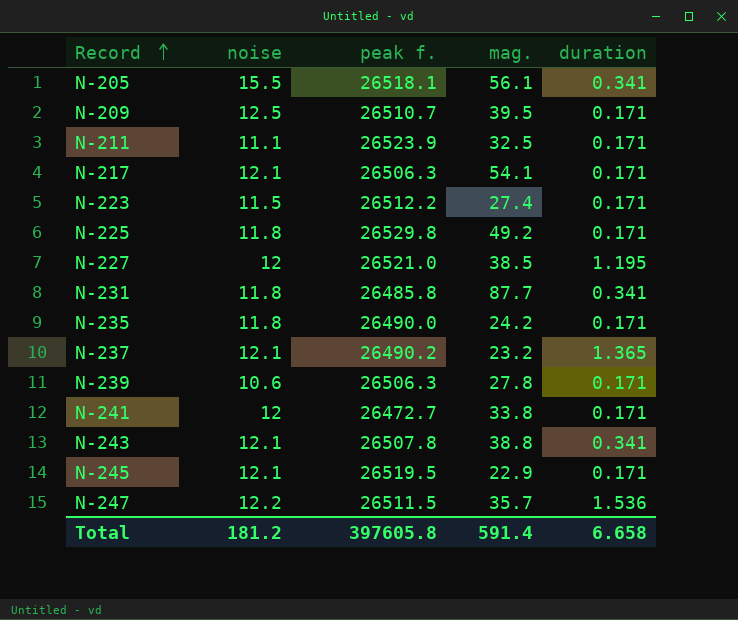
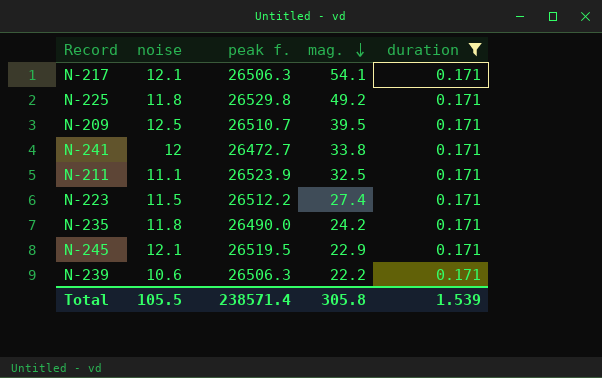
filter: none -> duration = 0.171
row order: Record ascending -> mag. descending
N-239 | mag.: 27.8 -> 22.2
Total | noise: 181.2 -> 105.5
Total | peak f.: 397605.8 -> 238571.4
Total | mag.: 591.4 -> 305.8
Total | duration: 6.658 -> 1.539

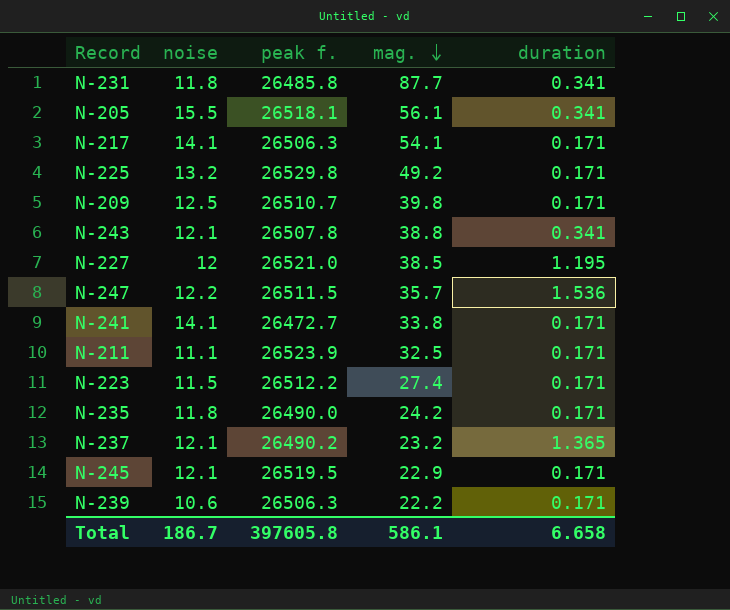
filter: duration = 0.171 -> none
N-217 | noise: 12.1 -> 14.1
N-225 | noise: 11.8 -> 13.2
N-209 | mag.: 39.5 -> 39.8
N-241 | noise: 12 -> 14.1
Total | noise: 105.5 -> 186.7
Total | peak f.: 238571.4 -> 397605.8
Total | mag.: 305.8 -> 586.1
Total | duration: 1.539 -> 6.658

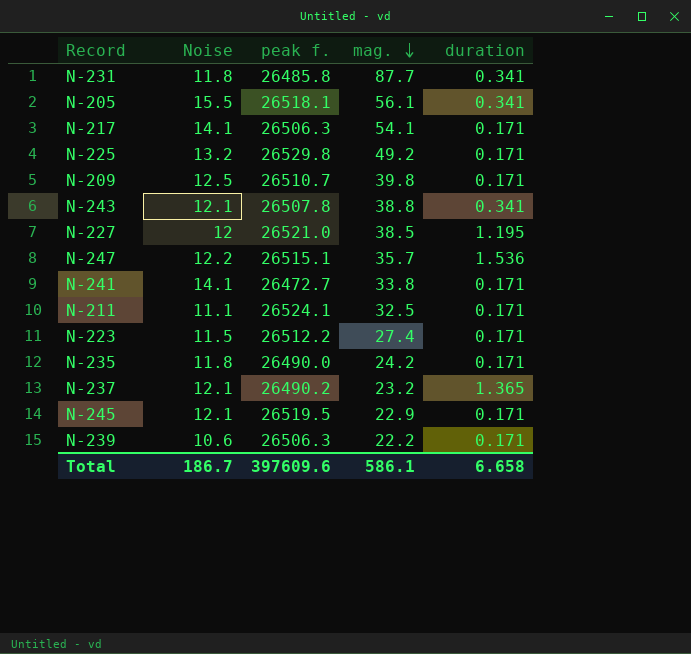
column name: noise -> Noise
N-247 | peak f.: 26511.5 -> 26515.1
N-211 | peak f.: 26523.9 -> 26524.1
Total | peak f.: 397605.8 -> 397609.6

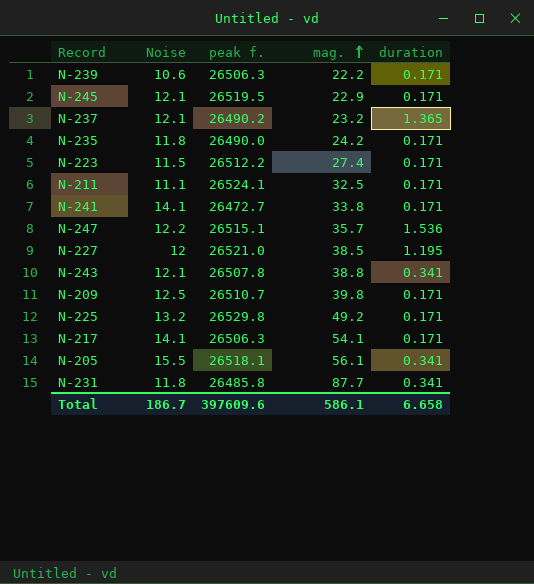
row order: mag. descending -> mag. ascending

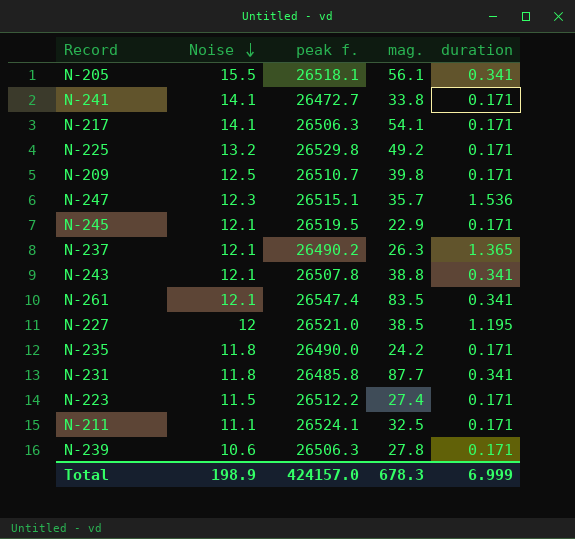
row order: mag. ascending -> Noise descending
N-247 | Noise: 12.2 -> 12.3
N-237 | mag.: 23.2 -> 26.3
row N-261: none -> 12.1 | 26547.4 | 83.5 | 0.341
N-239 | mag.: 22.2 -> 27.8
Total | Noise: 186.7 -> 198.9
Total | peak f.: 397609.6 -> 424157.0
Total | mag.: 586.1 -> 678.3
Total | duration: 6.658 -> 6.999

